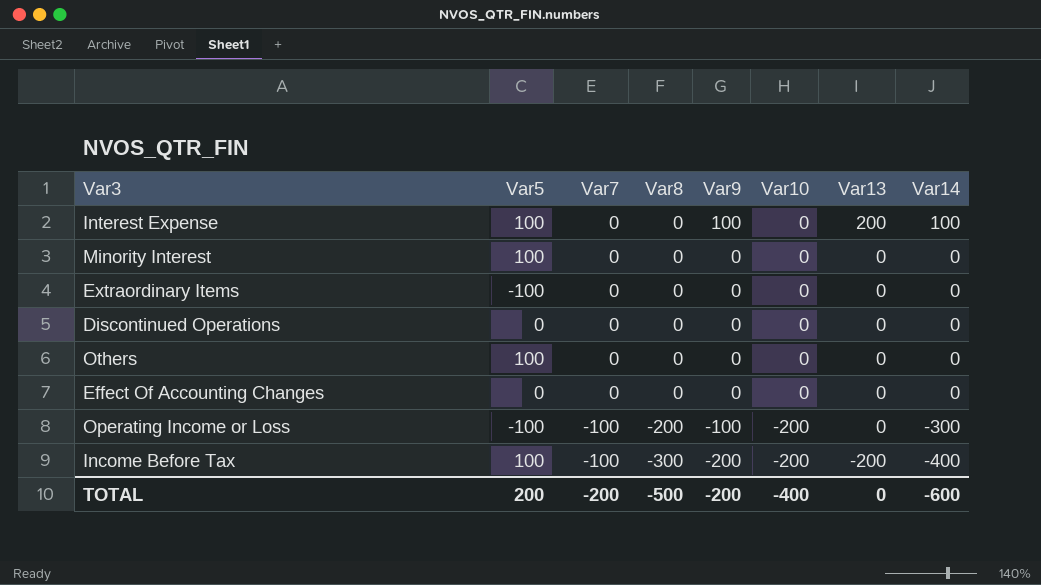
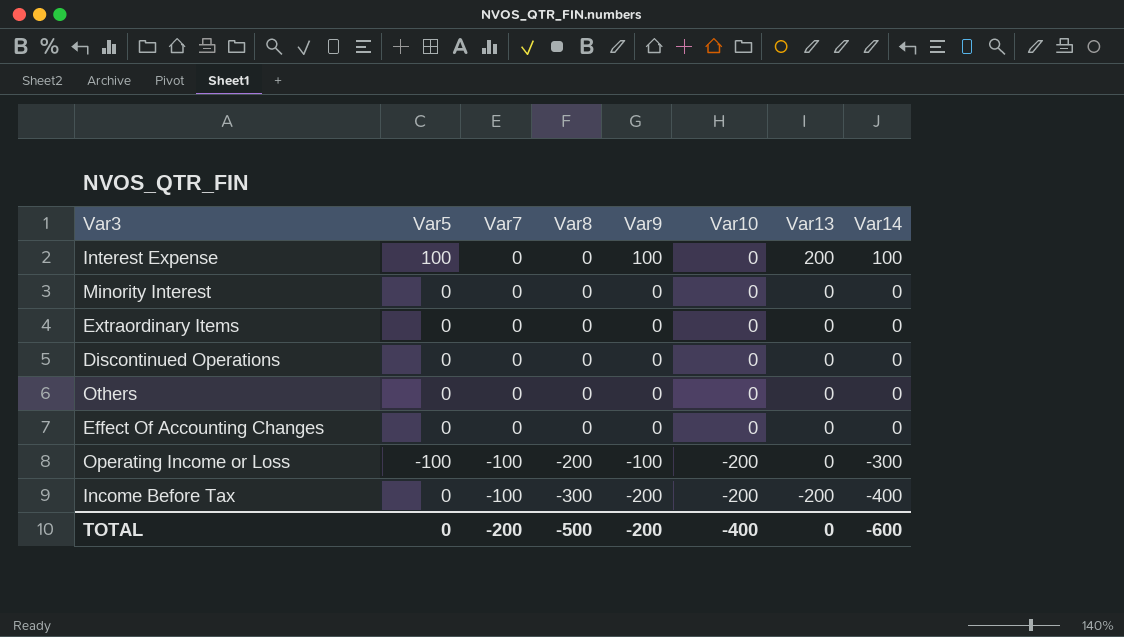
Minority Interest | Var5: 100 -> 0
Extraordinary Items | Var5: -100 -> 0
Others | Var5: 100 -> 0
Income Before Tax | Var5: 100 -> 0
TOTAL | Var5: 200 -> 0

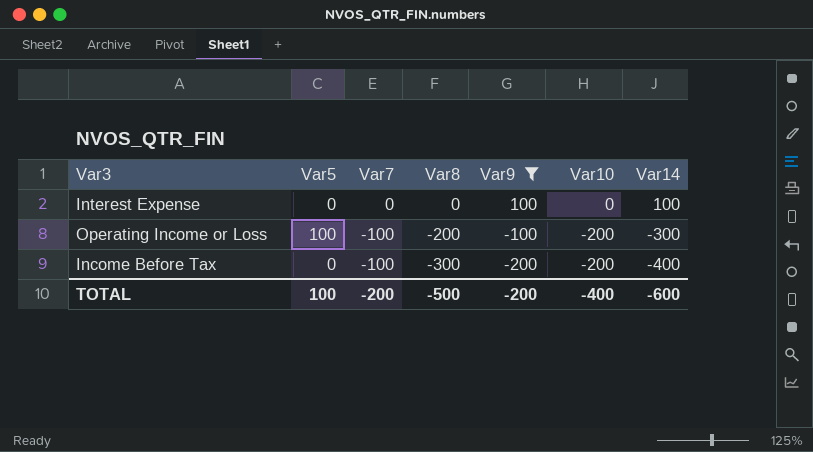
filter: none -> Var9 != 0
column Var13 | position: 7 -> none
Interest Expense | Var5: 100 -> 0
Operating Income or Loss | Var5: -100 -> 100
TOTAL | Var5: 0 -> 100

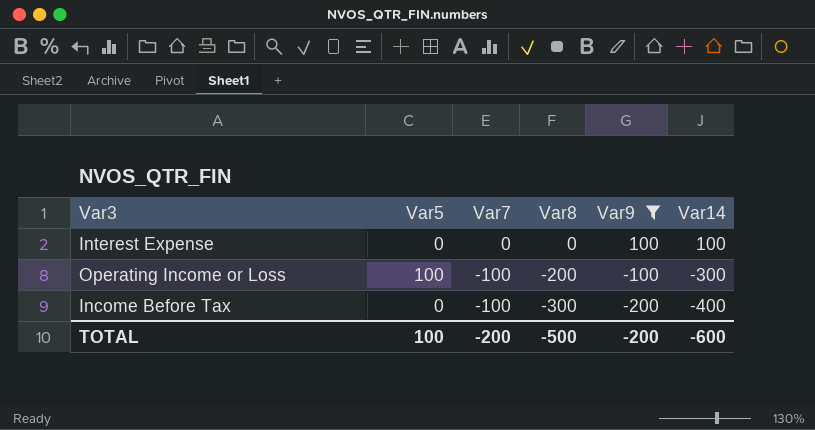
column Var10 | position: 6 -> none

